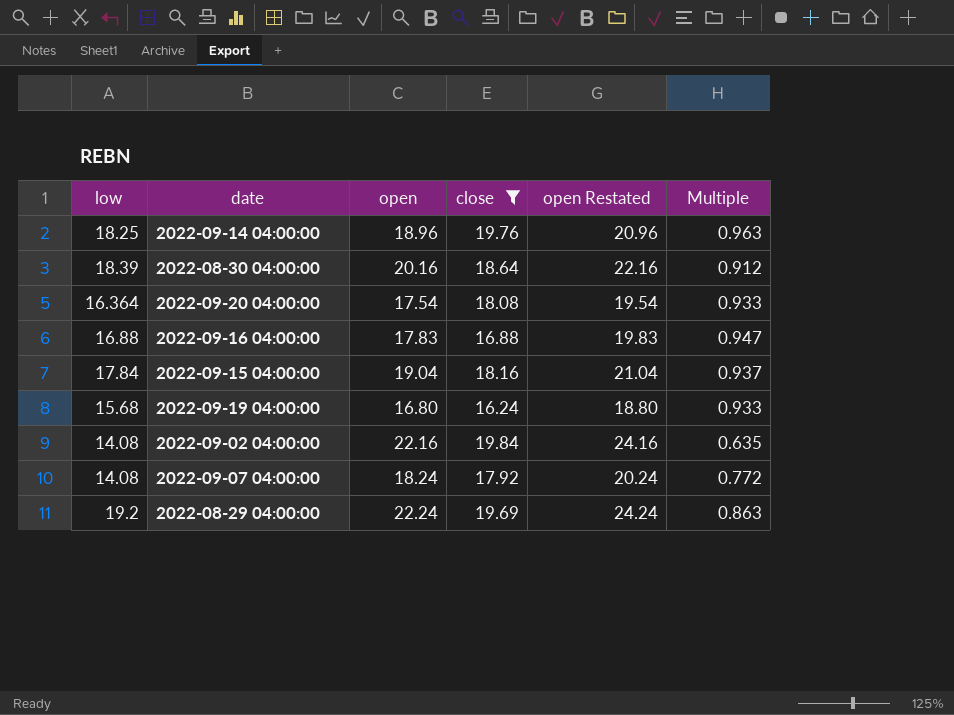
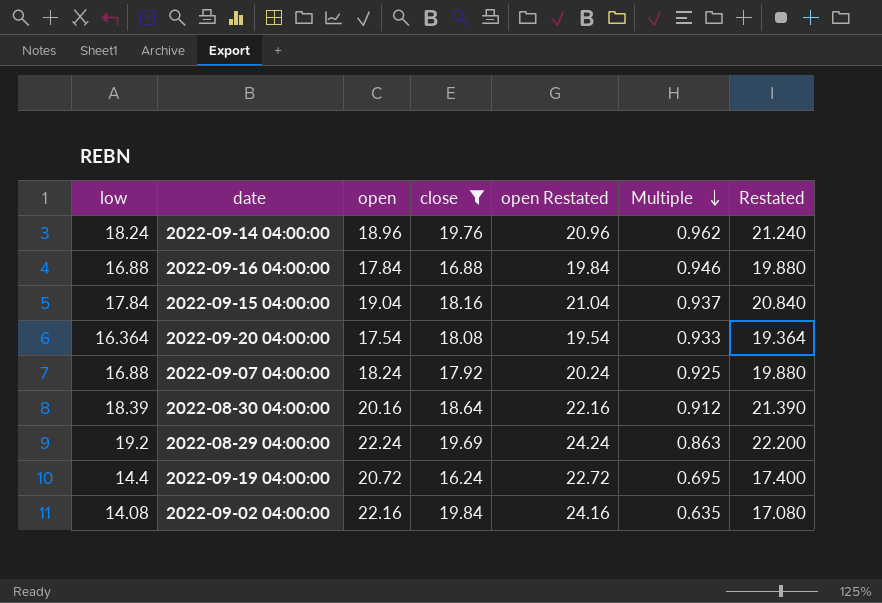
row order: none -> Multiple descending
column Restated | formula: none -> [low] + 3
2022-09-14 04:00:00 | low: 18.25 -> 18.24
2022-09-14 04:00:00 | Multiple: 0.963 -> 0.962
2022-09-16 04:00:00 | open: 17.83 -> 17.84
2022-09-16 04:00:00 | open Restated: 19.83 -> 19.84
2022-09-16 04:00:00 | Multiple: 0.947 -> 0.946
2022-09-07 04:00:00 | low: 14.08 -> 16.88
2022-09-07 04:00:00 | Multiple: 0.772 -> 0.925
2022-09-19 04:00:00 | low: 15.68 -> 14.4
2022-09-19 04:00:00 | open: 16.80 -> 20.72
2022-09-19 04:00:00 | open Restated: 18.80 -> 22.72
2022-09-19 04:00:00 | Multiple: 0.933 -> 0.695

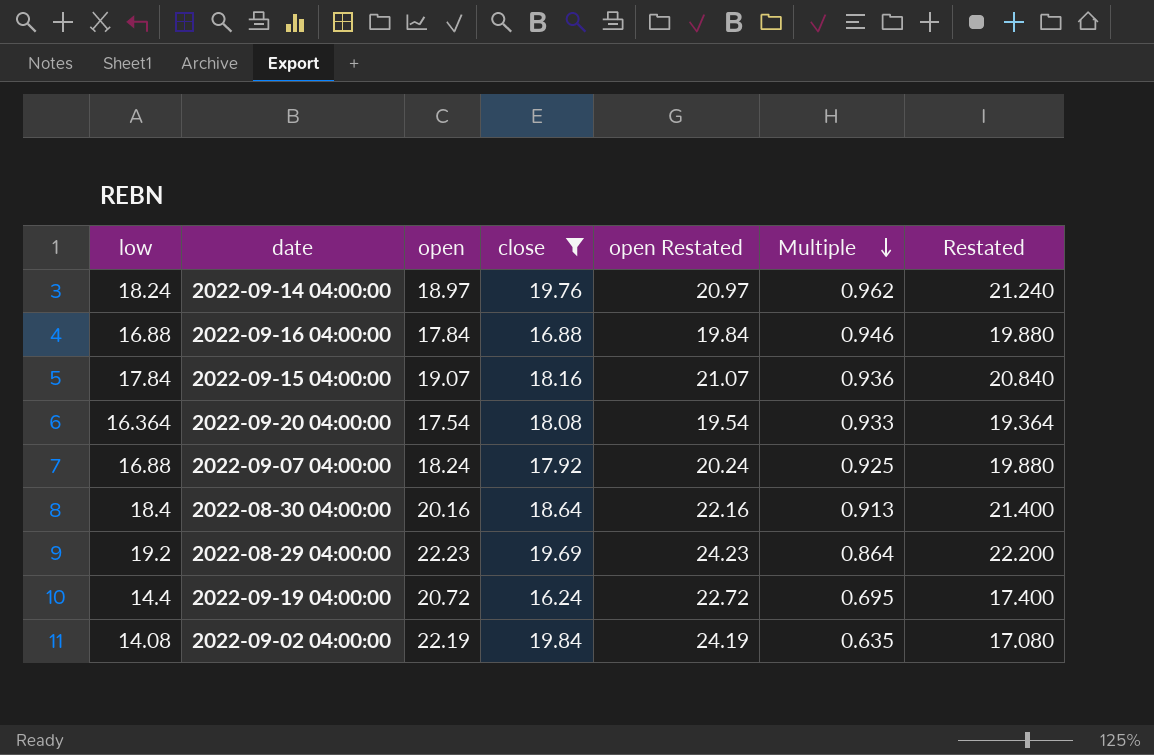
2022-09-14 04:00:00 | open: 18.96 -> 18.97
2022-09-14 04:00:00 | open Restated: 20.96 -> 20.97
2022-09-15 04:00:00 | open: 19.04 -> 19.07
2022-09-15 04:00:00 | open Restated: 21.04 -> 21.07
2022-09-15 04:00:00 | Multiple: 0.937 -> 0.936
2022-08-30 04:00:00 | low: 18.39 -> 18.4
2022-08-30 04:00:00 | Multiple: 0.912 -> 0.913
2022-08-30 04:00:00 | Restated: 21.390 -> 21.400
2022-08-29 04:00:00 | open: 22.24 -> 22.23
2022-08-29 04:00:00 | open Restated: 24.24 -> 24.23
2022-08-29 04:00:00 | Multiple: 0.863 -> 0.864
2022-09-02 04:00:00 | open: 22.16 -> 22.19
2022-09-02 04:00:00 | open Restated: 24.16 -> 24.19

